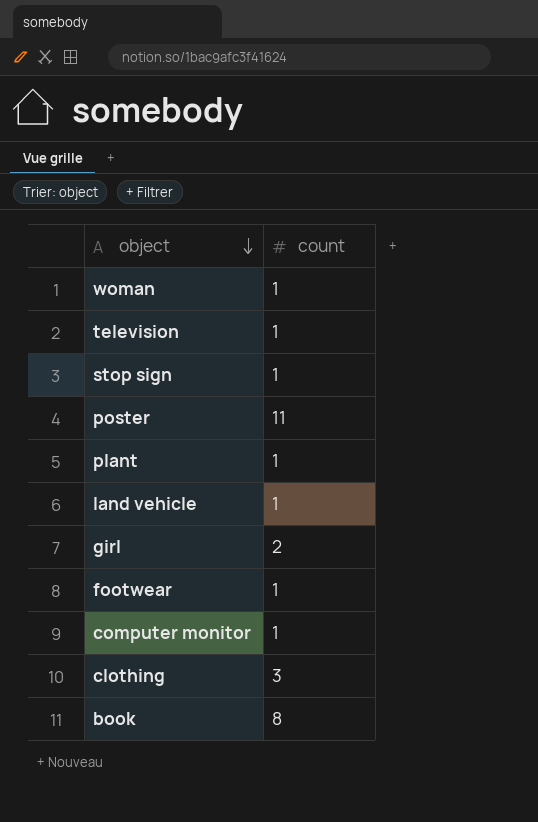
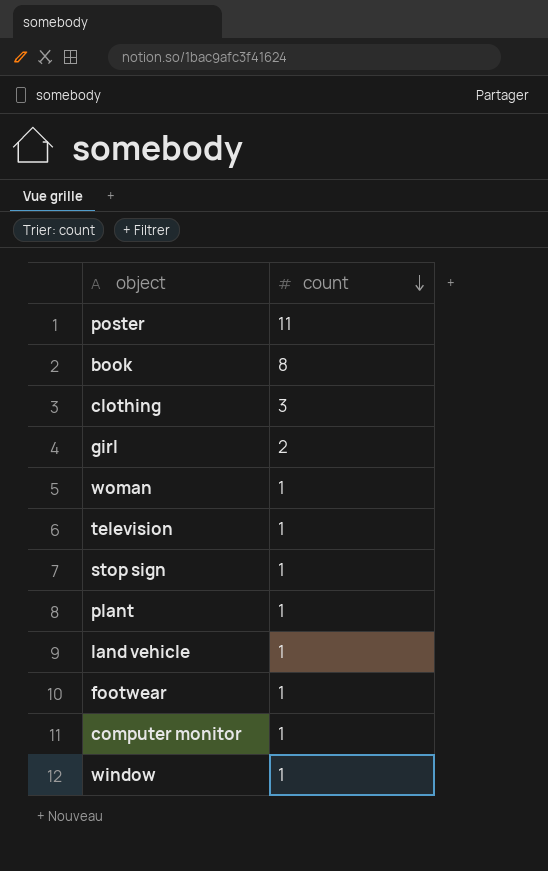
row order: object descending -> count descending
row window: none -> 1

